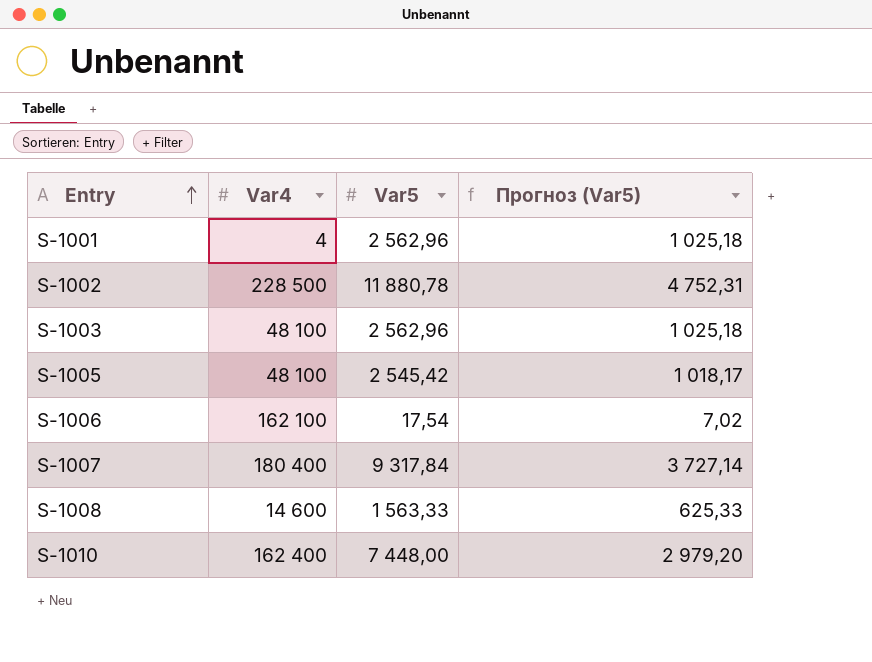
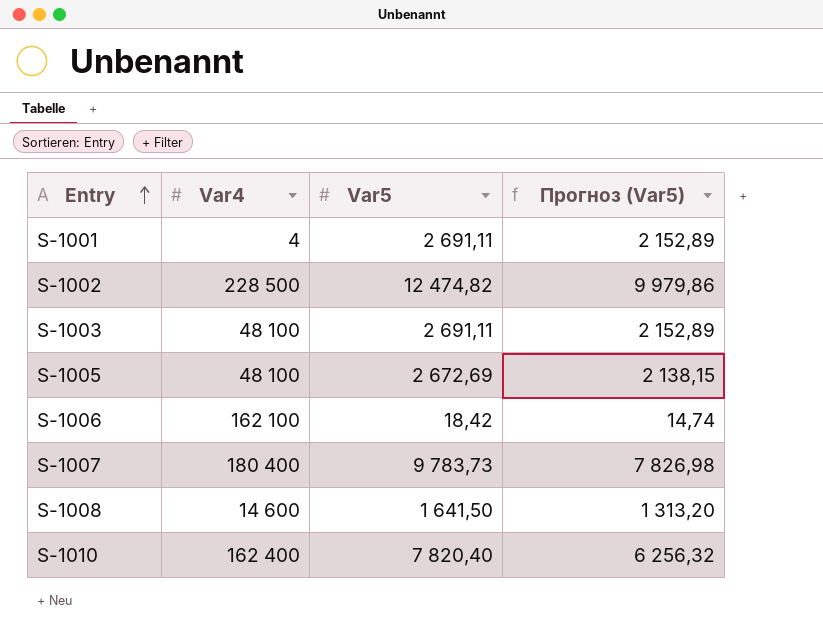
column Прогноз (Var5) | formula: [Var5] * 0,4 -> [Var5] * 0,8
S-1001 | Var5: 2 562,96 -> 2 691,11
S-1002 | Var5: 11 880,78 -> 12 474,82
S-1003 | Var5: 2 562,96 -> 2 691,11
S-1005 | Var5: 2 545,42 -> 2 672,69
S-1006 | Var5: 17,54 -> 18,42
S-1007 | Var5: 9 317,84 -> 9 783,73
S-1008 | Var5: 1 563,33 -> 1 641,50
S-1010 | Var5: 7 448,00 -> 7 820,40

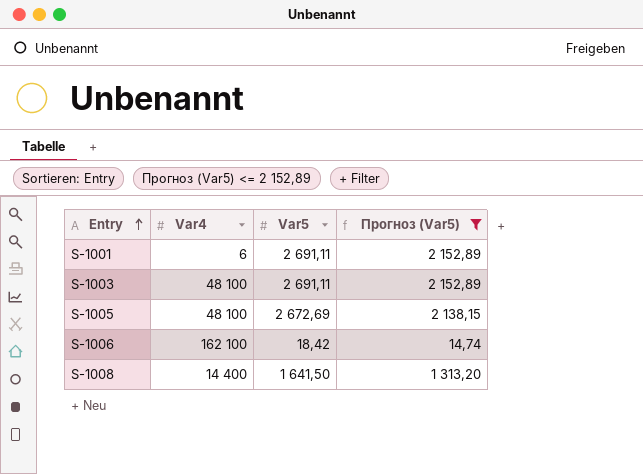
filter: none -> Прогноз (Var5) <= 2 152,89
S-1001 | Var4: 4 -> 6
S-1008 | Var4: 14 600 -> 14 400

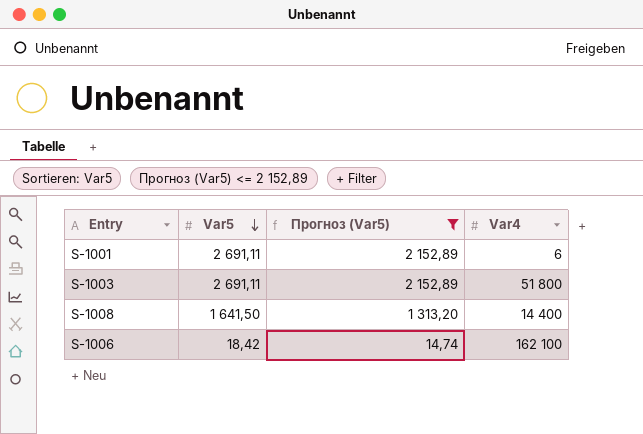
row order: Entry ascending -> Var5 descending
column Var4 | position: 2 -> 4
row S-1005: 48 100 | 2 672,69 | 2 138,15 -> none
S-1003 | Var4: 48 100 -> 51 800

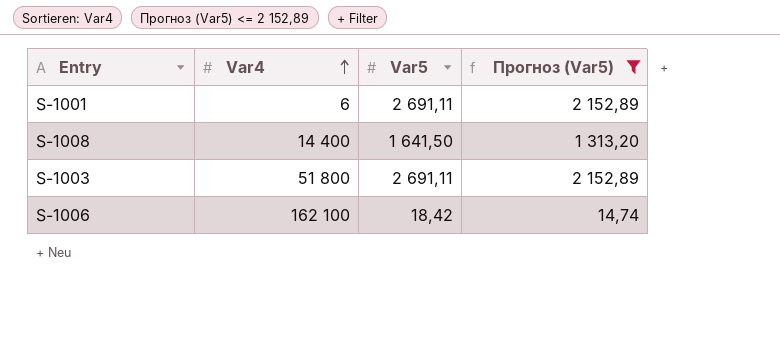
row order: Var5 descending -> Var4 ascending
column Var4 | position: 4 -> 2

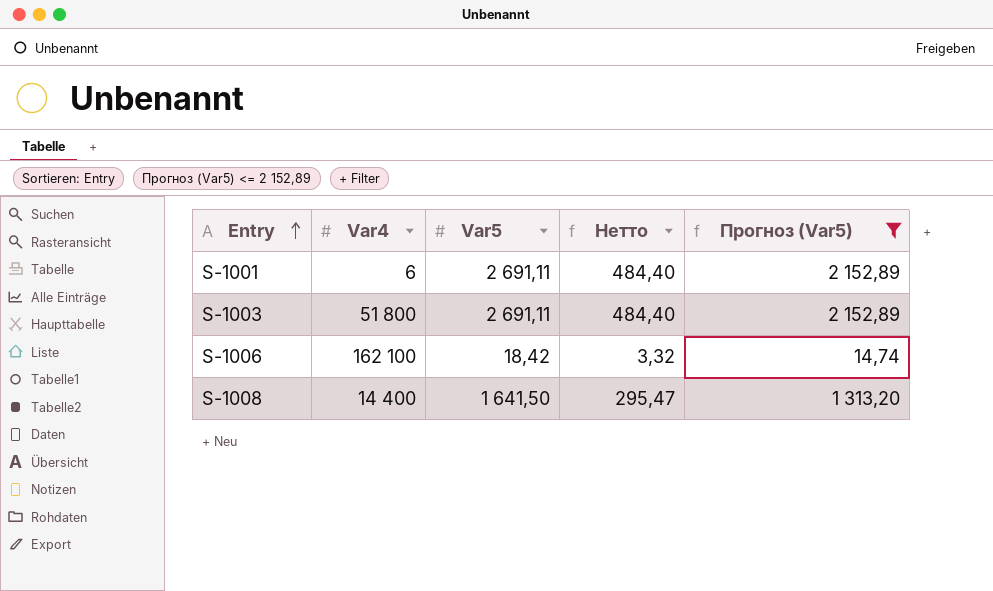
row order: Var4 ascending -> Entry ascending
column Нетто | formula: none -> [Var5] * 0,18

